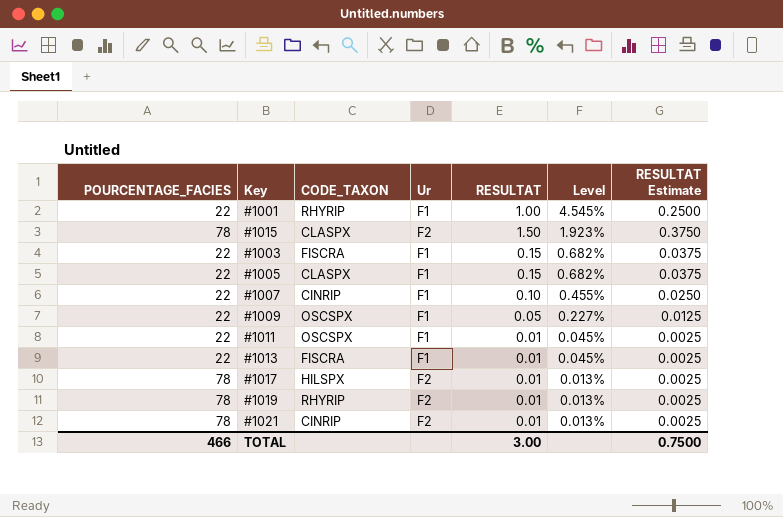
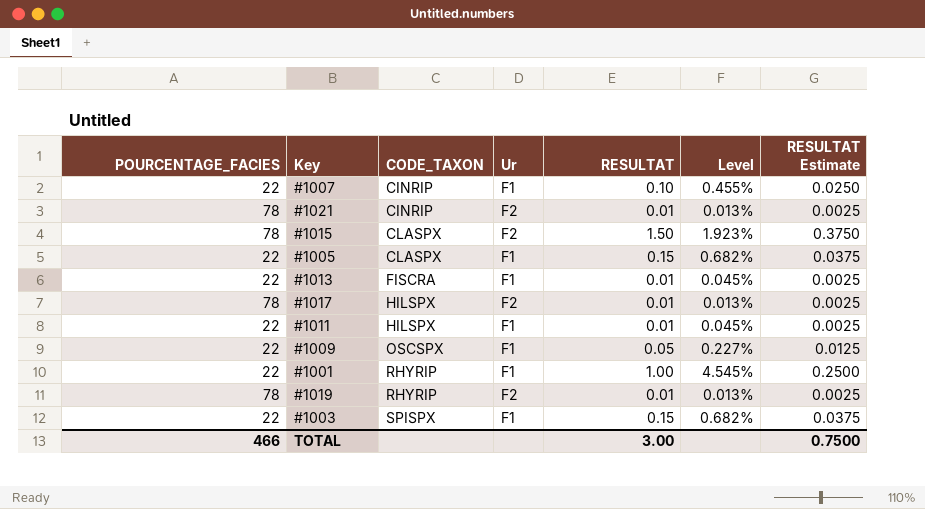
row order: Level descending -> CODE_TAXON ascending
#1011 | CODE_TAXON: OSCSPX -> HILSPX
#1003 | CODE_TAXON: FISCRA -> SPISPX

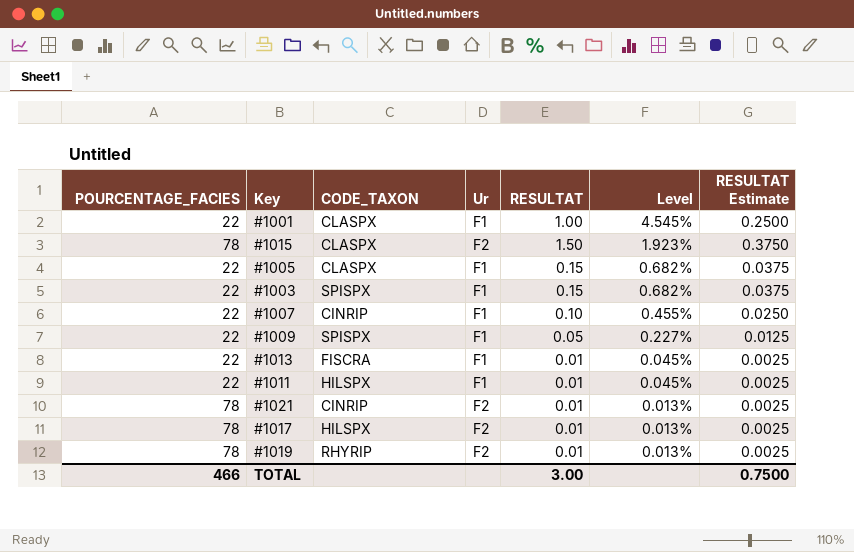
row order: CODE_TAXON ascending -> Level descending
#1001 | CODE_TAXON: RHYRIP -> CLASPX
#1009 | CODE_TAXON: OSCSPX -> SPISPX

